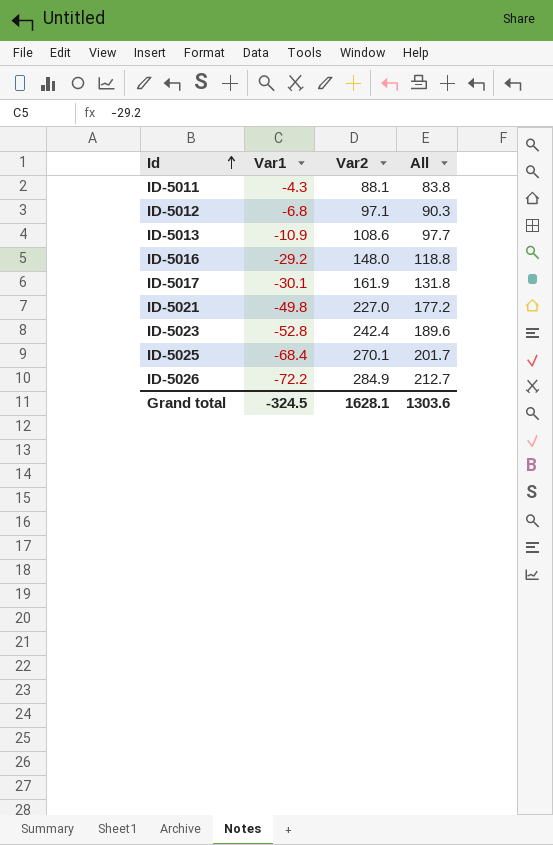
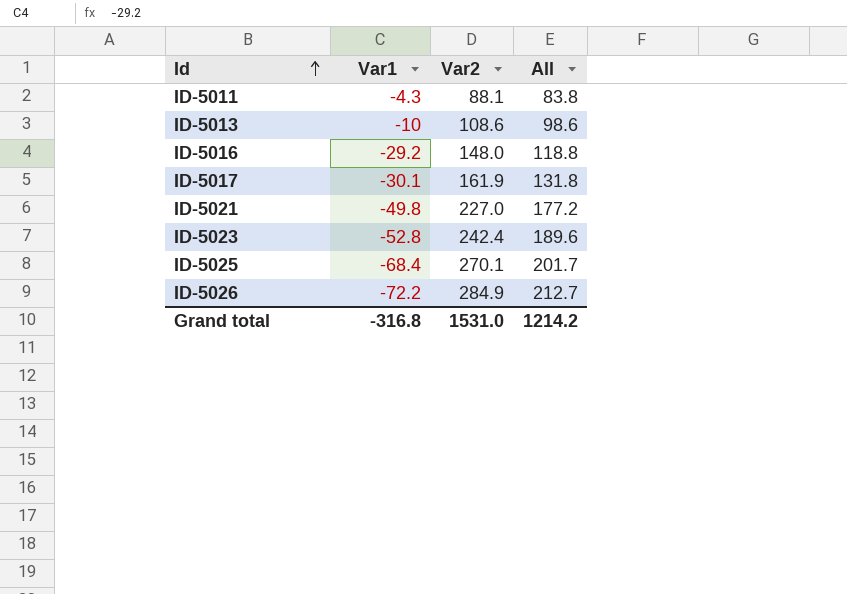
row ID-5012: -6.8 | 97.1 | 90.3 -> none
ID-5013 | Var1: -10.9 -> -10
ID-5013 | All: 97.7 -> 98.6
Grand total | Var1: -324.5 -> -316.8
Grand total | Var2: 1628.1 -> 1531.0
Grand total | All: 1303.6 -> 1214.2

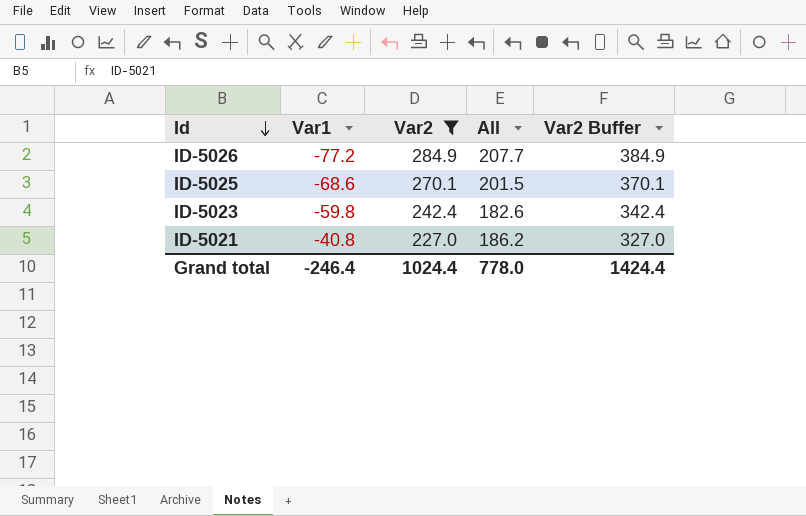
filter: none -> Var2 >= 227.0
row order: Id ascending -> Id descending
column Var2 Buffer | formula: none -> [Var2] + 100
ID-5026 | Var1: -72.2 -> -77.2
ID-5026 | All: 212.7 -> 207.7
ID-5025 | Var1: -68.4 -> -68.6
ID-5025 | All: 201.7 -> 201.5
ID-5023 | Var1: -52.8 -> -59.8
ID-5023 | All: 189.6 -> 182.6
ID-5021 | Var1: -49.8 -> -40.8
ID-5021 | All: 177.2 -> 186.2
Grand total | Var1: -316.8 -> -246.4
Grand total | Var2: 1531.0 -> 1024.4
Grand total | All: 1214.2 -> 778.0

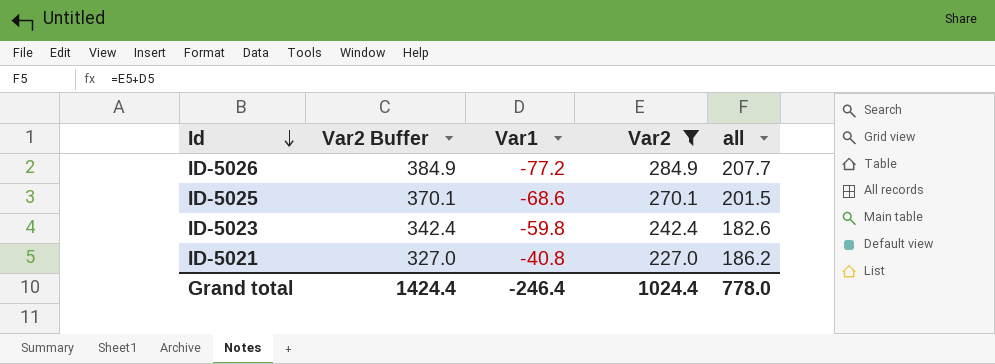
column Var2 Buffer | position: 5 -> 2
column name: All -> all

